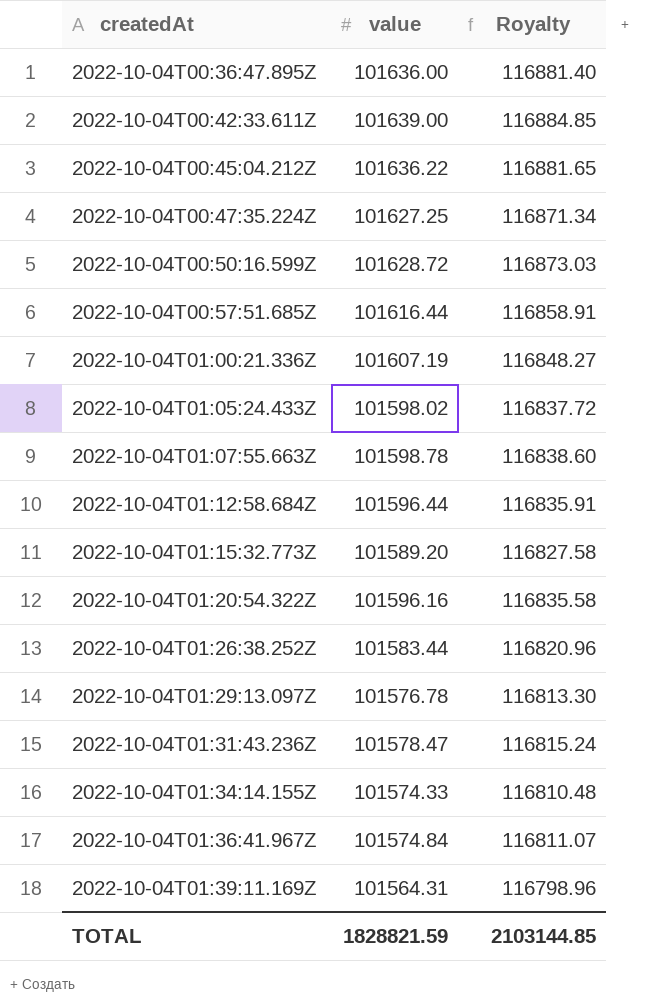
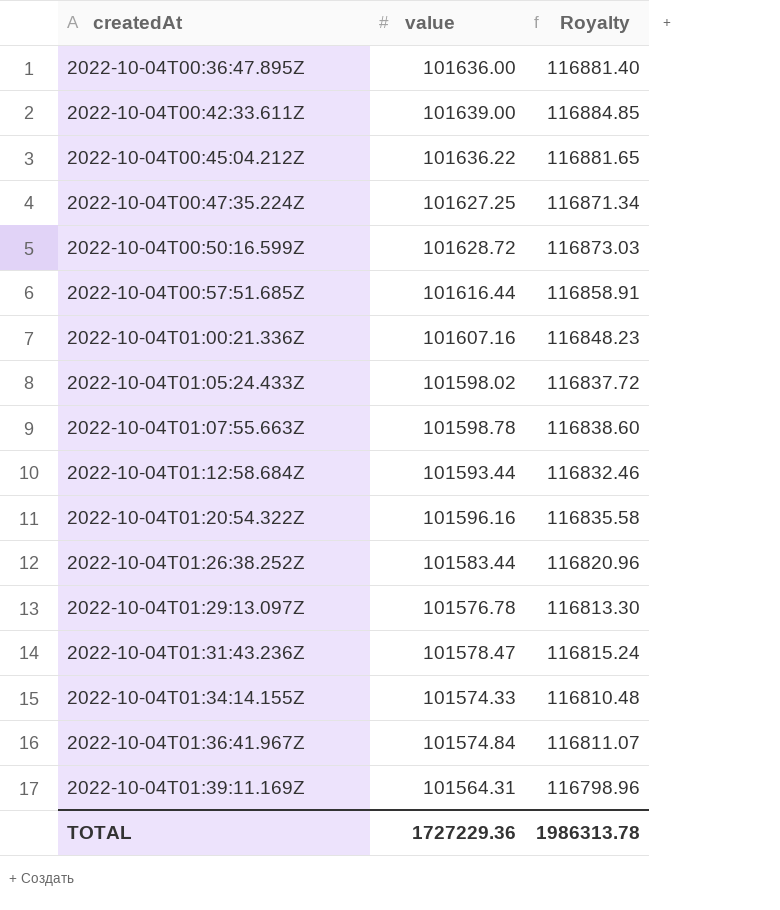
row 2022-10-04T01:15:32.773Z: 101589.20 | 116827.58 -> none
2022-10-04T01:00:21.336Z | value: 101607.19 -> 101607.16
2022-10-04T01:00:21.336Z | Royalty: 116848.27 -> 116848.23
2022-10-04T01:12:58.684Z | value: 101596.44 -> 101593.44
2022-10-04T01:12:58.684Z | Royalty: 116835.91 -> 116832.46
TOTAL | value: 1828821.59 -> 1727229.36
TOTAL | Royalty: 2103144.85 -> 1986313.78

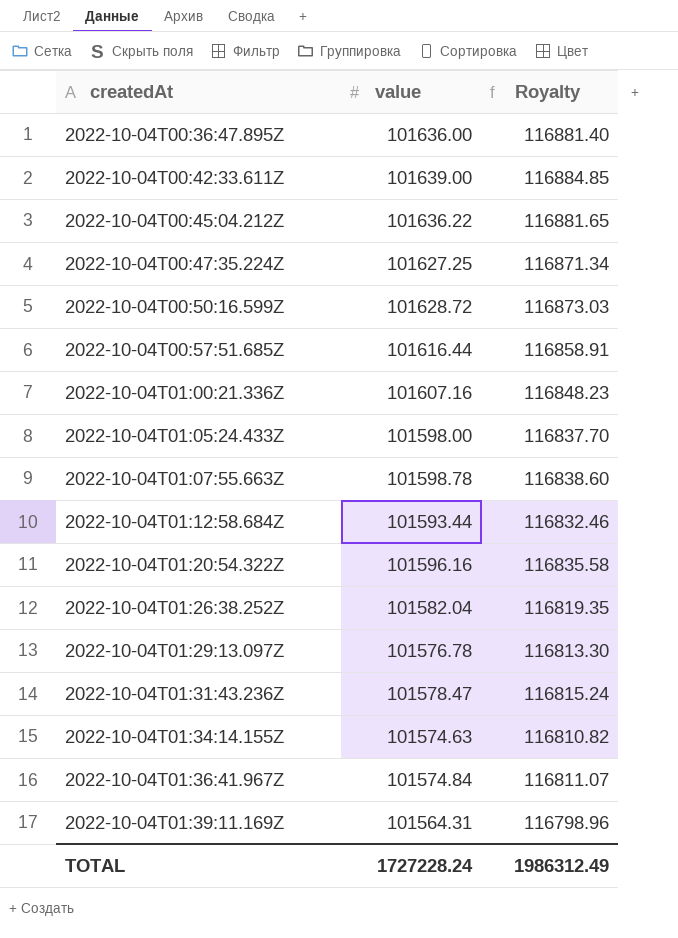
2022-10-04T01:05:24.433Z | value: 101598.02 -> 101598.00
2022-10-04T01:05:24.433Z | Royalty: 116837.72 -> 116837.70
2022-10-04T01:26:38.252Z | value: 101583.44 -> 101582.04
2022-10-04T01:26:38.252Z | Royalty: 116820.96 -> 116819.35
2022-10-04T01:34:14.155Z | value: 101574.33 -> 101574.63
2022-10-04T01:34:14.155Z | Royalty: 116810.48 -> 116810.82
TOTAL | value: 1727229.36 -> 1727228.24
TOTAL | Royalty: 1986313.78 -> 1986312.49

